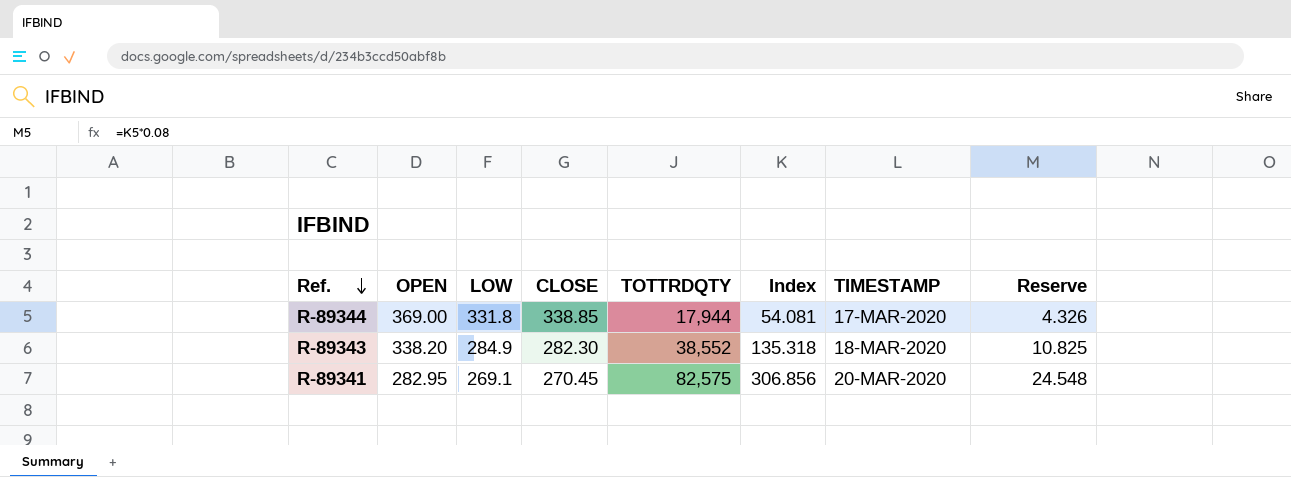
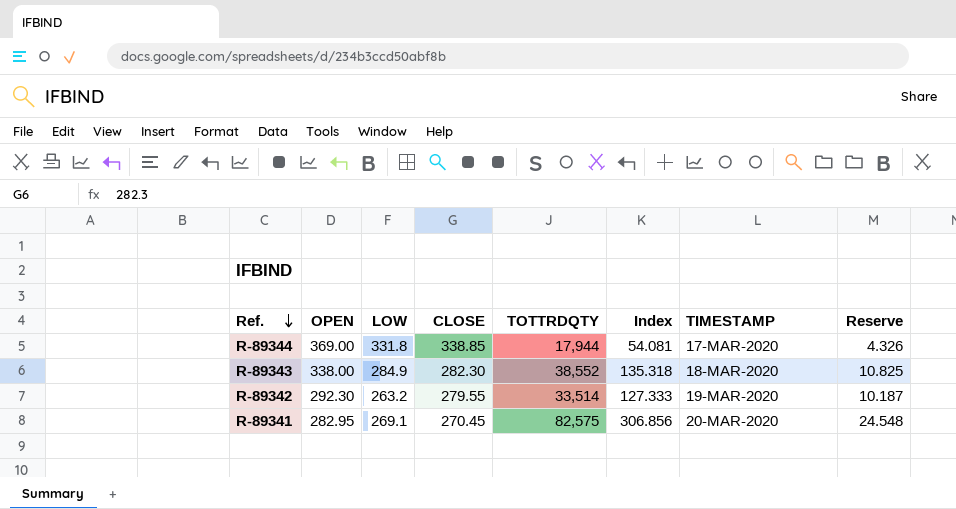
R-89343 | OPEN: 338.20 -> 338.00
row R-89342: none -> 292.30 | 263.2 | 279.55 | 33,514 | 127.333 | 19-MAR-2020 | 10.187

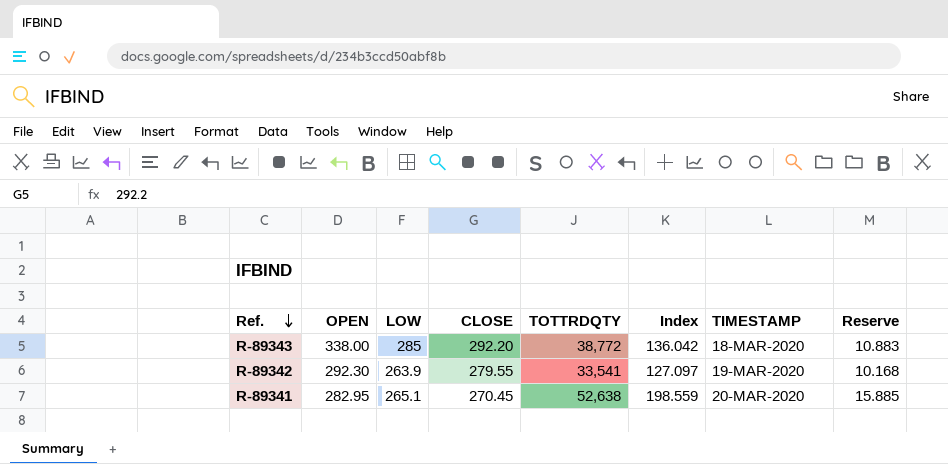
row R-89344: 369.00 | 331.8 | 338.85 | 17,944 | 54.081 | 17-MAR-2020 | 4.326 -> none
R-89343 | LOW: 284.9 -> 285
R-89343 | CLOSE: 282.30 -> 292.20
R-89343 | TOTTRDQTY: 38,552 -> 38,772
R-89343 | Index: 135.318 -> 136.042
R-89343 | Reserve: 10.825 -> 10.883
R-89342 | LOW: 263.2 -> 263.9
R-89342 | TOTTRDQTY: 33,514 -> 33,541
R-89342 | Index: 127.333 -> 127.097
R-89342 | Reserve: 10.187 -> 10.168
R-89341 | LOW: 269.1 -> 265.1
R-89341 | TOTTRDQTY: 82,575 -> 52,638
R-89341 | Index: 306.856 -> 198.559
R-89341 | Reserve: 24.548 -> 15.885

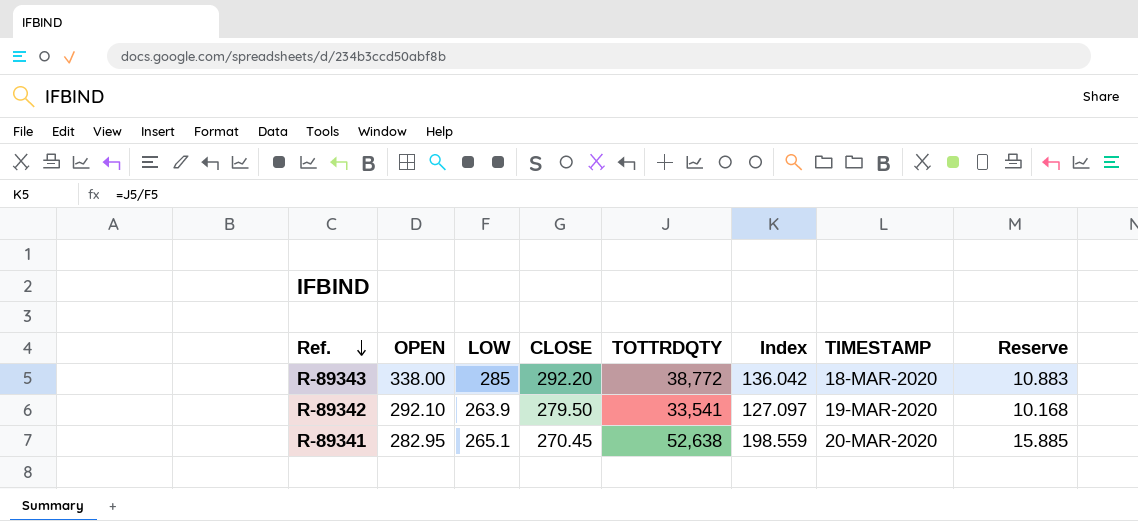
R-89342 | OPEN: 292.30 -> 292.10
R-89342 | CLOSE: 279.55 -> 279.50

